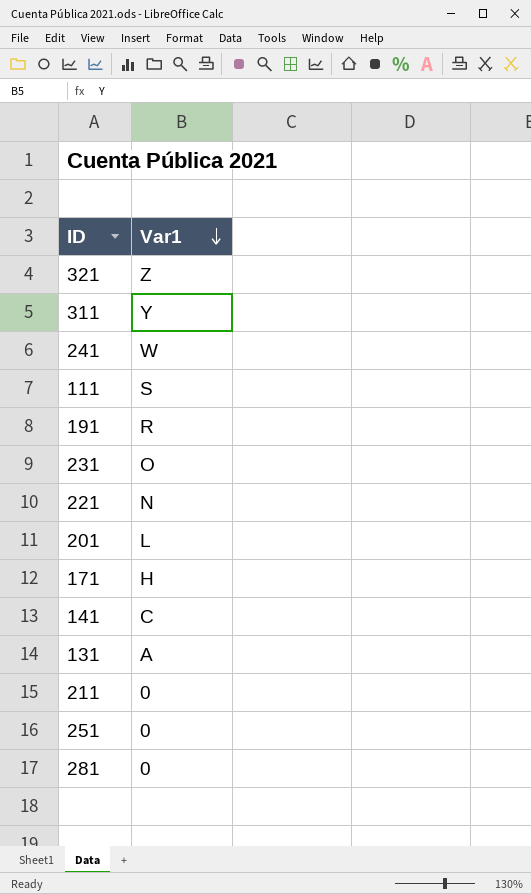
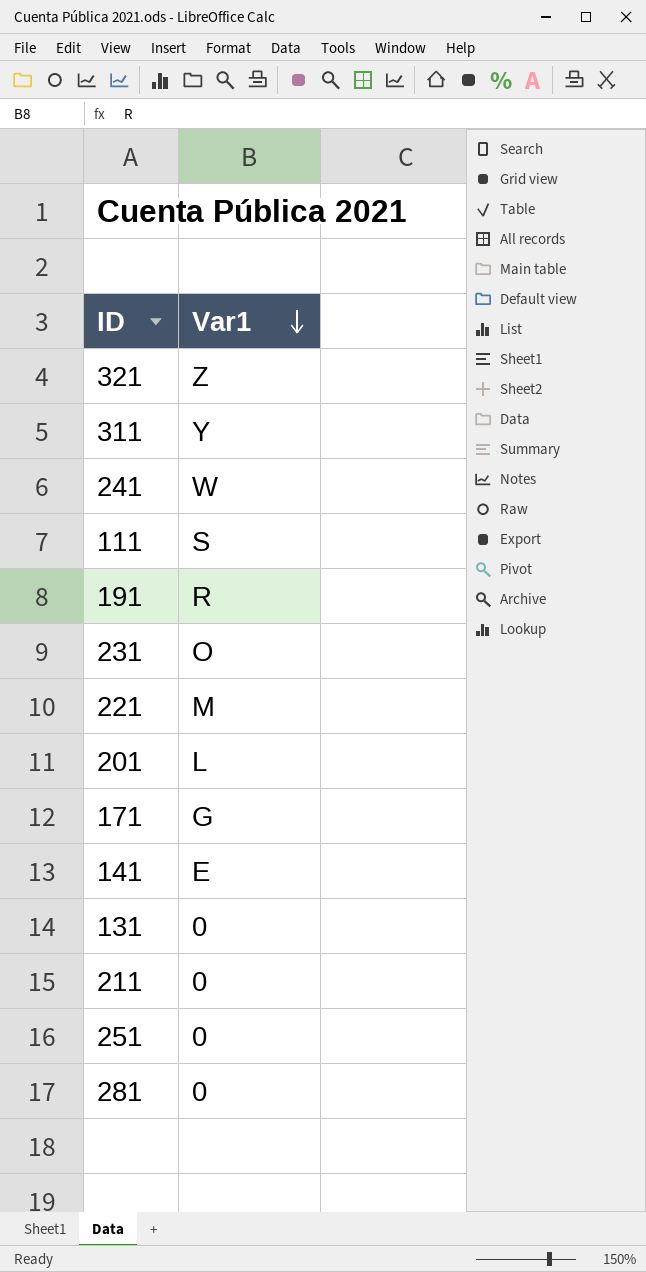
221 | Var1: N -> M
171 | Var1: H -> G
141 | Var1: C -> E
131 | Var1: A -> 0

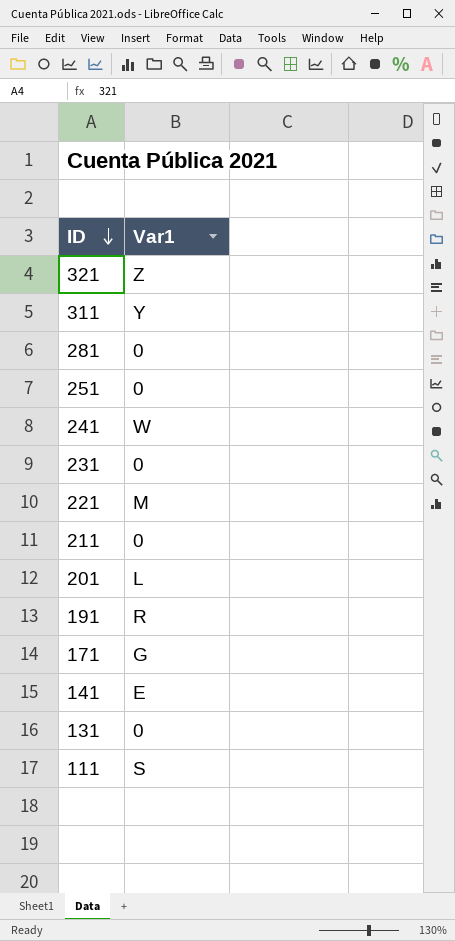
row order: Var1 descending -> ID descending
231 | Var1: O -> 0

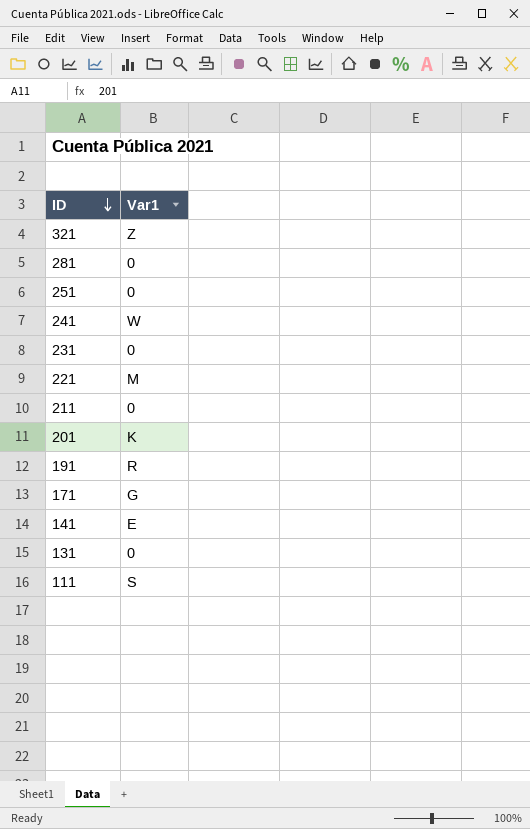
row 311: Y -> none
201 | Var1: L -> K

